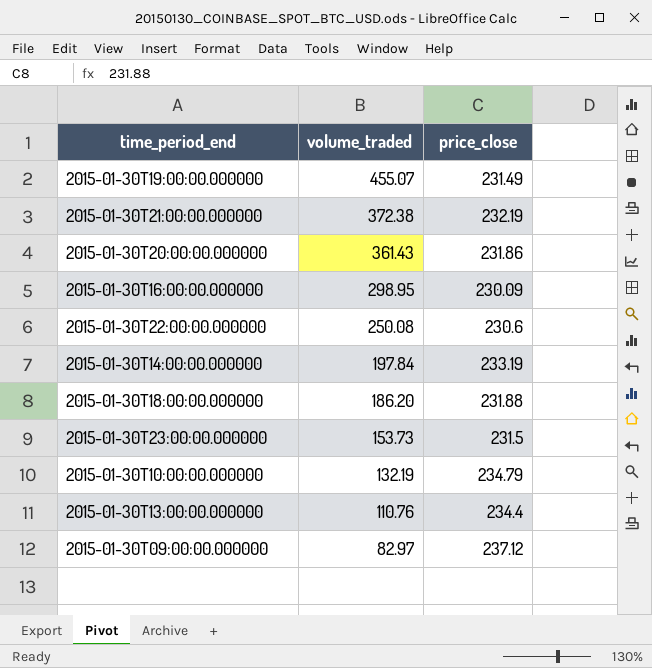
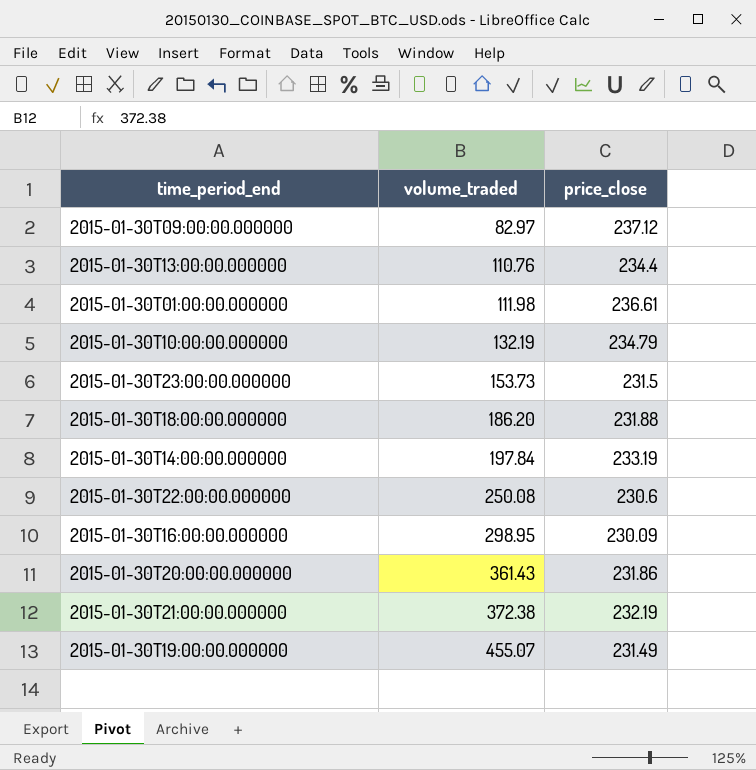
row order: volume_traded descending -> volume_traded ascending
row 2015-01-30T01:00:00.000000: none -> 111.98 | 236.61

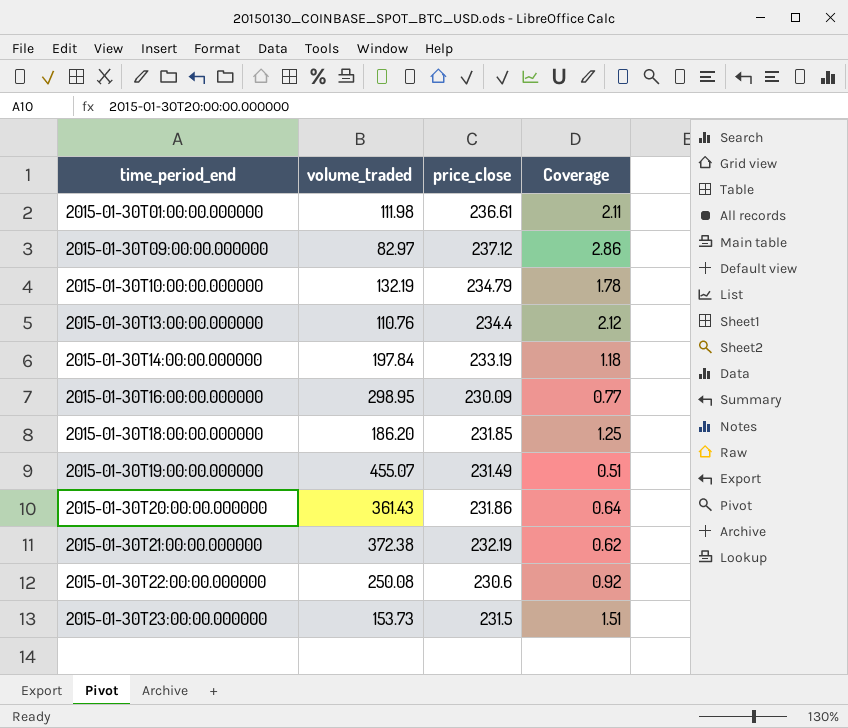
row order: volume_traded ascending -> time_period_end ascending
column Coverage | formula: none -> [price_close] / [volume_traded]
2015-01-30T18:00:00.000000 | price_close: 231.88 -> 231.85

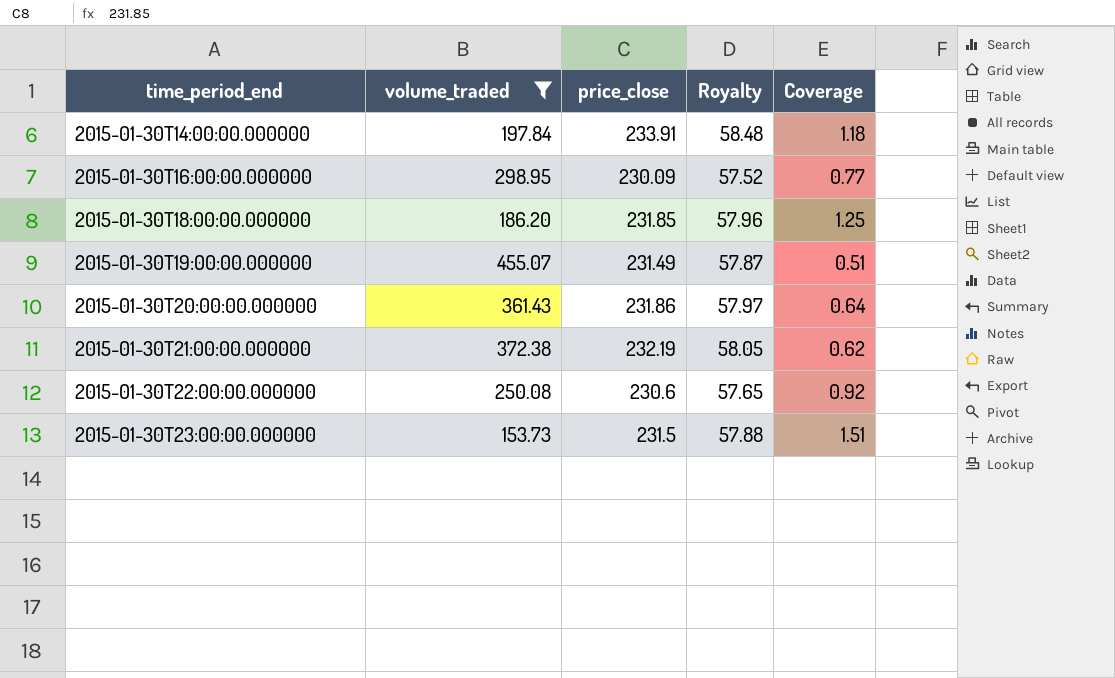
filter: none -> volume_traded >= 153.73
column Royalty | formula: none -> [price_close] * 0.25
2015-01-30T14:00:00.000000 | price_close: 233.19 -> 233.91

